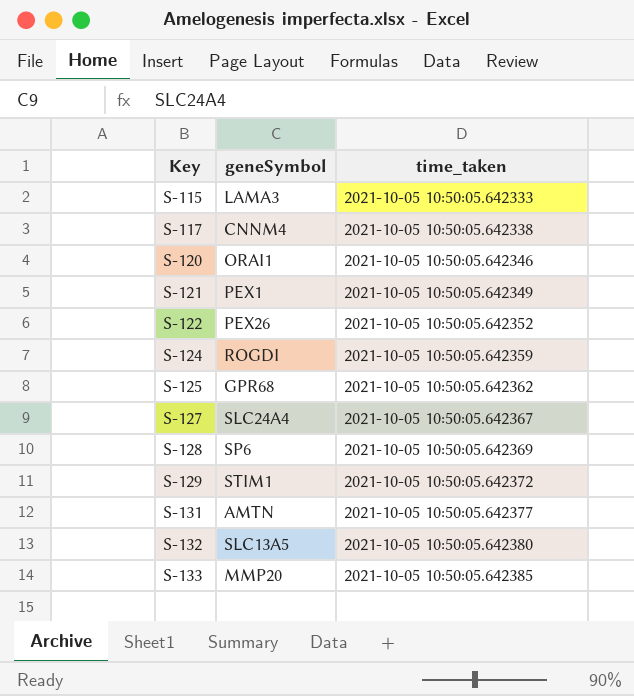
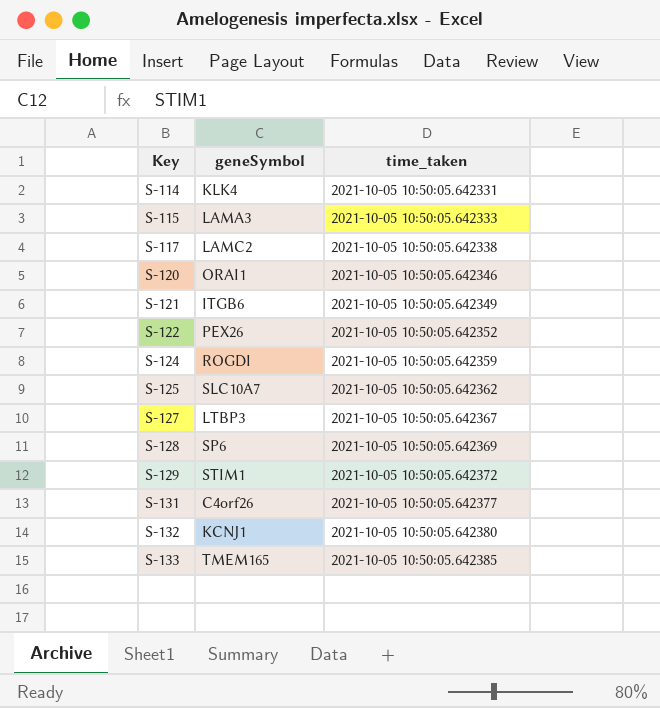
row S-114: none -> KLK4 | 2021-10-05 10:50:05.642331
S-117 | geneSymbol: CNNM4 -> LAMC2
S-121 | geneSymbol: PEX1 -> ITGB6
S-125 | geneSymbol: GPR68 -> SLC10A7
S-127 | geneSymbol: SLC24A4 -> LTBP3
S-131 | geneSymbol: AMTN -> C4orf26
S-132 | geneSymbol: SLC13A5 -> KCNJ1
S-133 | geneSymbol: MMP20 -> TMEM165

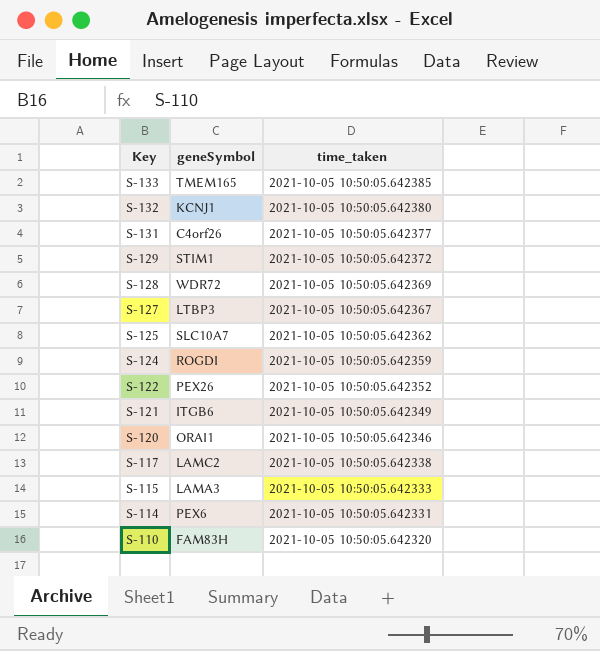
row order: Key ascending -> Key descending
S-128 | geneSymbol: SP6 -> WDR72
S-114 | geneSymbol: KLK4 -> PEX6
row S-110: none -> FAM83H | 2021-10-05 10:50:05.642320

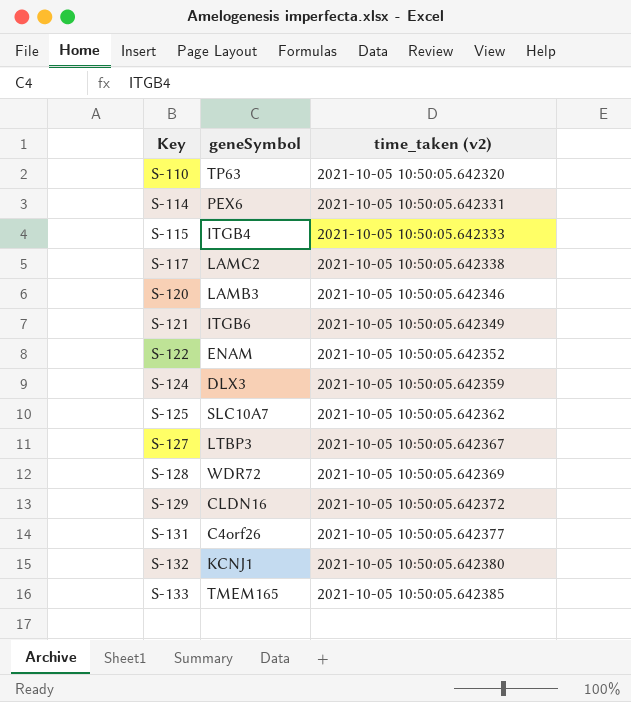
row order: Key descending -> Key ascending
column name: time_taken -> time_taken (v2)
S-110 | geneSymbol: FAM83H -> TP63
S-115 | geneSymbol: LAMA3 -> ITGB4
S-120 | geneSymbol: ORAI1 -> LAMB3
S-122 | geneSymbol: PEX26 -> ENAM
S-124 | geneSymbol: ROGDI -> DLX3
S-129 | geneSymbol: STIM1 -> CLDN16

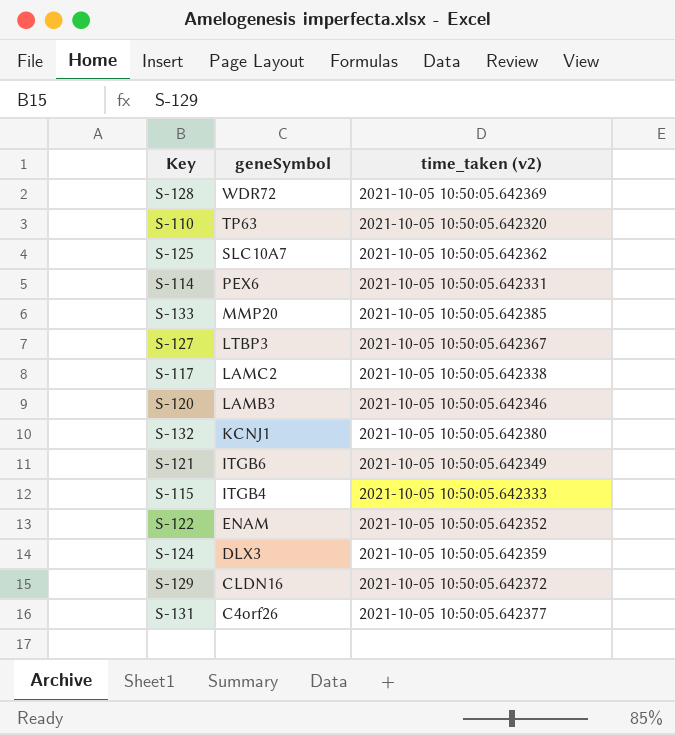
row order: Key ascending -> geneSymbol descending
S-133 | geneSymbol: TMEM165 -> MMP20

